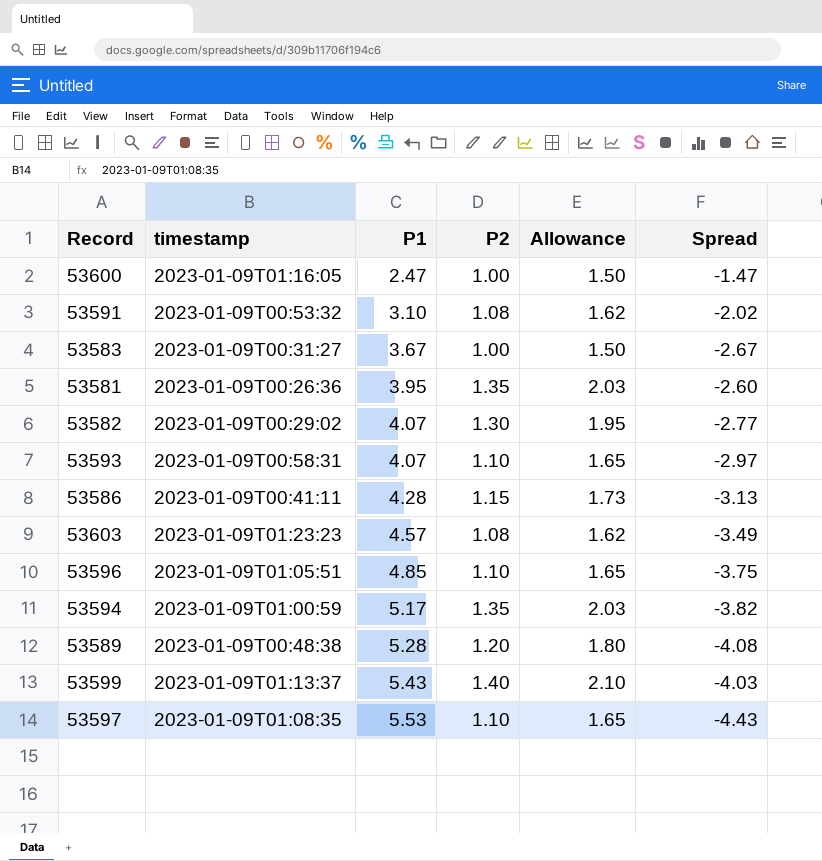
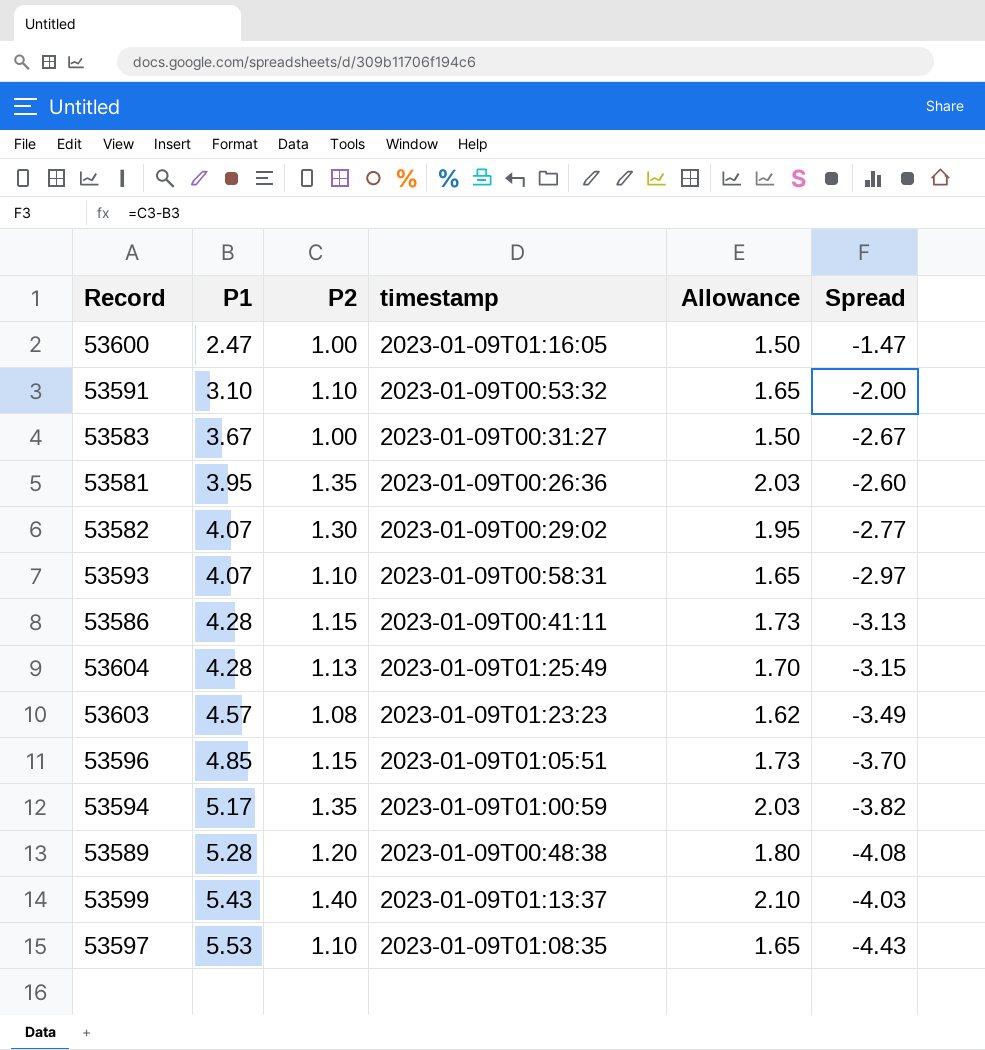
column timestamp | position: 2 -> 4
53591 | P2: 1.08 -> 1.10
53591 | Allowance: 1.62 -> 1.65
53591 | Spread: -2.02 -> -2.00
row 53604: none -> 4.28 | 1.13 | 2023-01-09T01:25:49 | 1.70 | -3.15
53596 | P2: 1.10 -> 1.15
53596 | Allowance: 1.65 -> 1.73
53596 | Spread: -3.75 -> -3.70

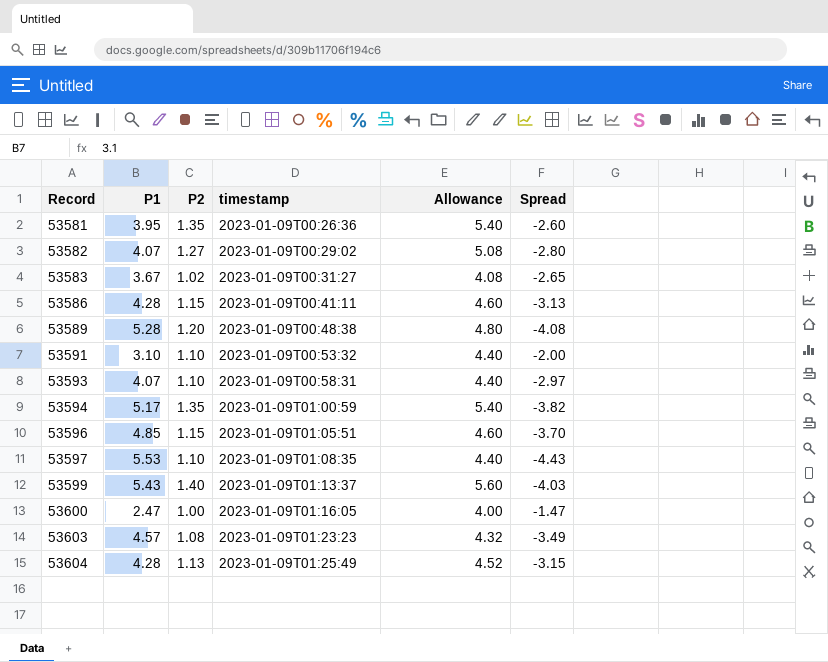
row order: P1 ascending -> Record ascending
column Allowance | formula: [P2] * 1.5 -> [P2] * 4
53582 | P2: 1.30 -> 1.27
53582 | Spread: -2.77 -> -2.80
53583 | P2: 1.00 -> 1.02
53583 | Spread: -2.67 -> -2.65

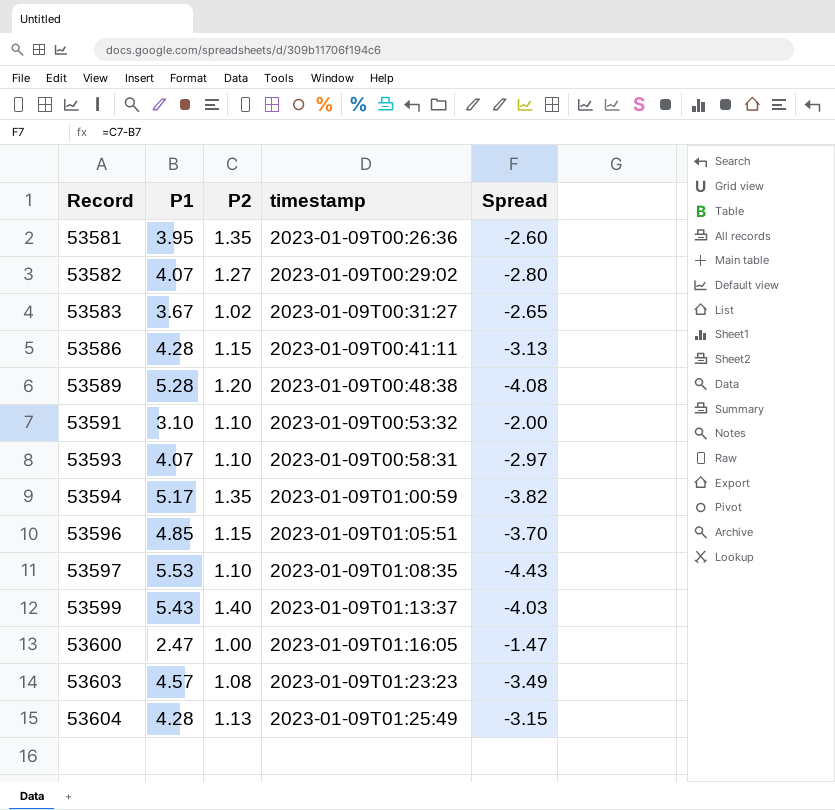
column Allowance | formula: [P2] * 4 -> none

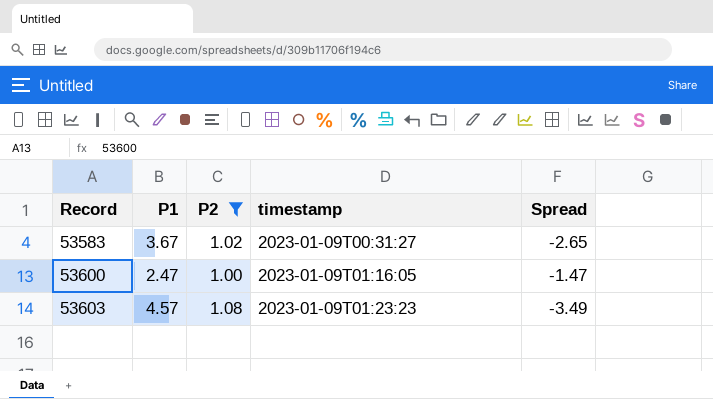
filter: none -> P2 <= 1.08

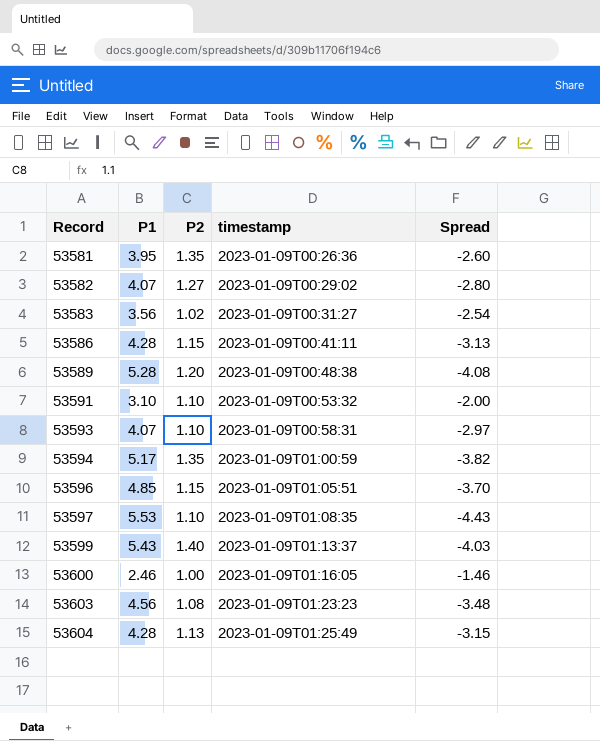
filter: P2 <= 1.08 -> none
53583 | P1: 3.67 -> 3.56
53583 | Spread: -2.65 -> -2.54
53600 | P1: 2.47 -> 2.46
53600 | Spread: -1.47 -> -1.46
53603 | P1: 4.57 -> 4.56
53603 | Spread: -3.49 -> -3.48

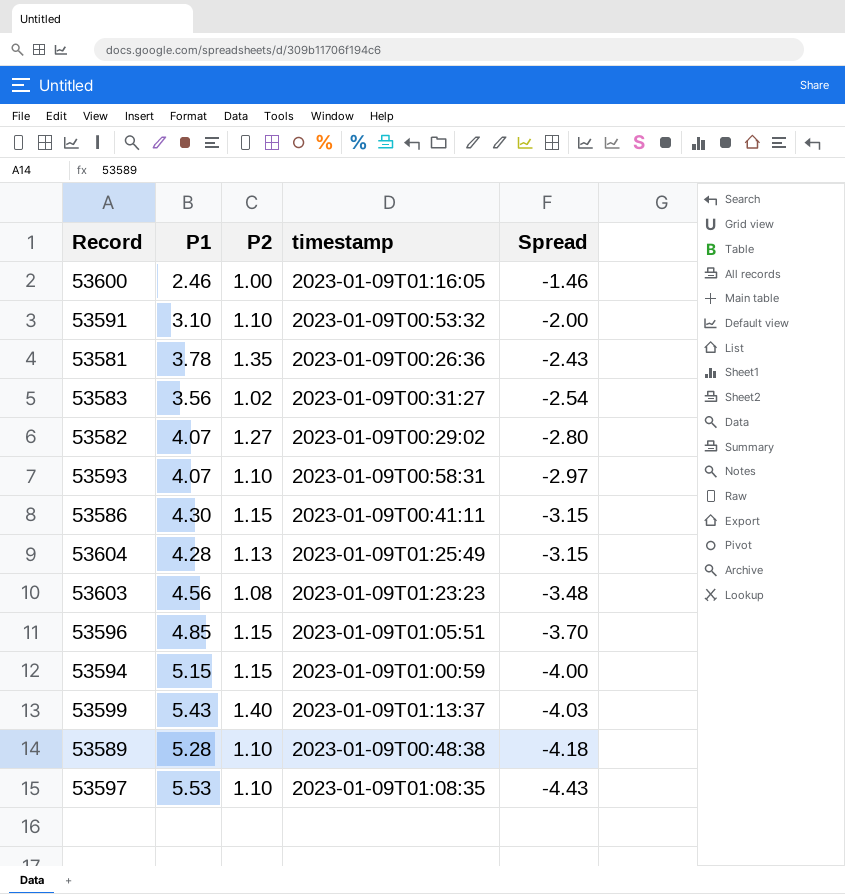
row order: Record ascending -> Spread descending
53581 | P1: 3.95 -> 3.78
53581 | Spread: -2.60 -> -2.43
53586 | P1: 4.28 -> 4.30
53586 | Spread: -3.13 -> -3.15
53594 | P1: 5.17 -> 5.15
53594 | P2: 1.35 -> 1.15
53594 | Spread: -3.82 -> -4.00
53589 | P2: 1.20 -> 1.10
53589 | Spread: -4.08 -> -4.18

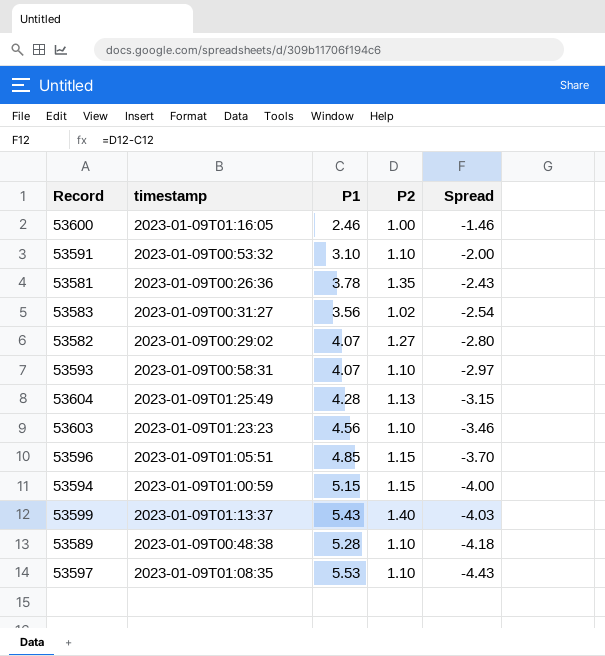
column timestamp | position: 4 -> 2
row 53586: 4.30 | 1.15 | 2023-01-09T00:41:11 | -3.15 -> none
53603 | P2: 1.08 -> 1.10
53603 | Spread: -3.48 -> -3.46

